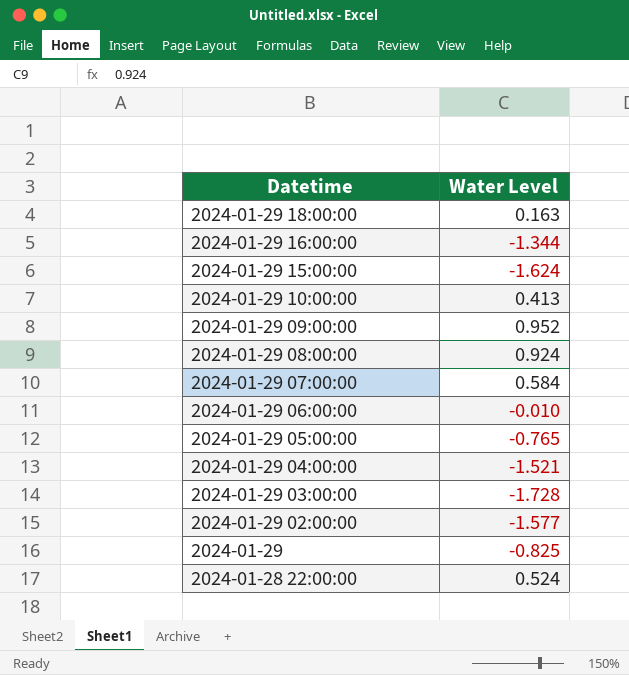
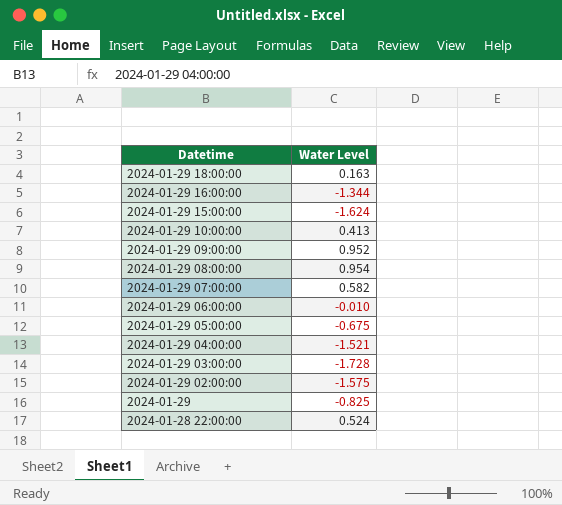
2024-01-29 08:00:00 | Water Level: 0.924 -> 0.954
2024-01-29 07:00:00 | Water Level: 0.584 -> 0.582
2024-01-29 05:00:00 | Water Level: -0.765 -> -0.675
2024-01-29 02:00:00 | Water Level: -1.577 -> -1.575

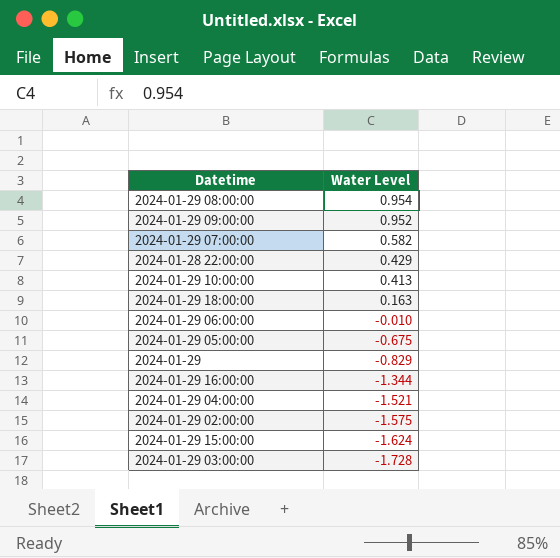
row order: Datetime descending -> Water Level descending
2024-01-28 22:00:00 | Water Level: 0.524 -> 0.429
2024-01-29 | Water Level: -0.825 -> -0.829

